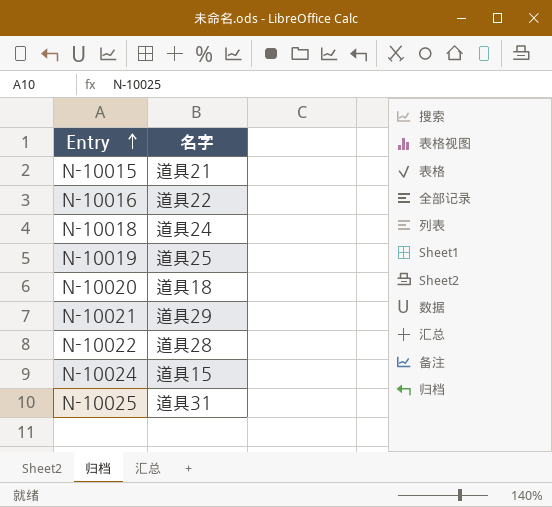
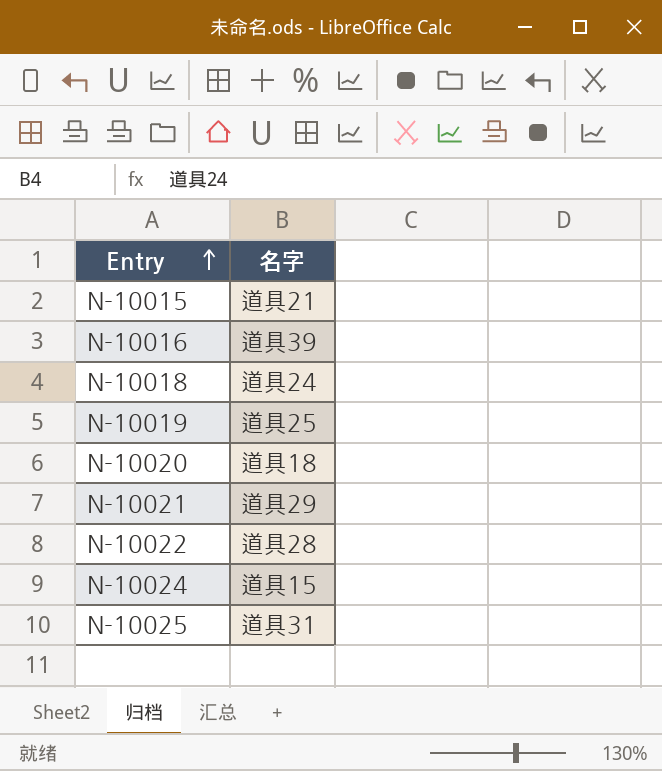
N-10016 | 名字: 道具22 -> 道具39

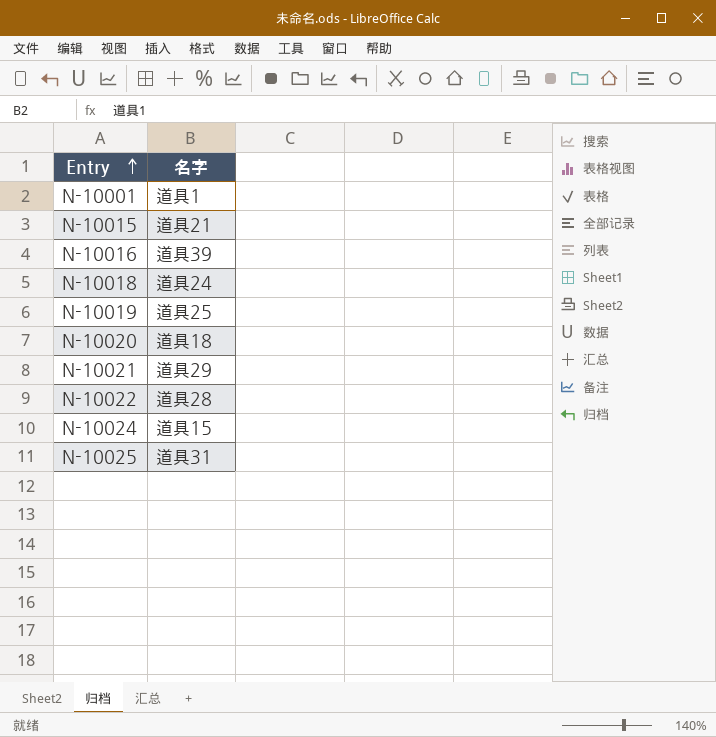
row N-10001: none -> 道具1

